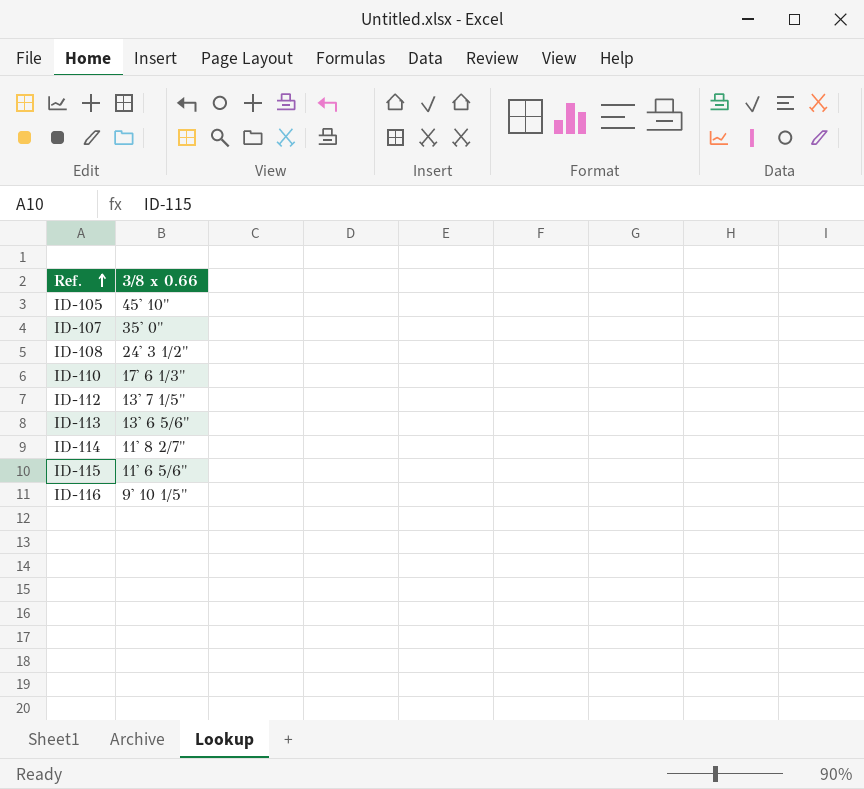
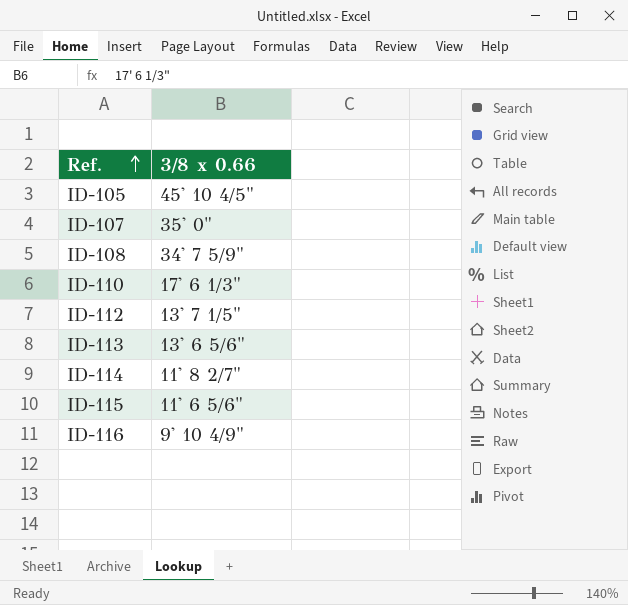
ID-105 | 3/8 x 0.66: 45' 10" -> 45' 10 4/5"
ID-108 | 3/8 x 0.66: 24' 3 1/2" -> 34' 7 5/9"
ID-116 | 3/8 x 0.66: 9' 10 1/5" -> 9' 10 4/9"

